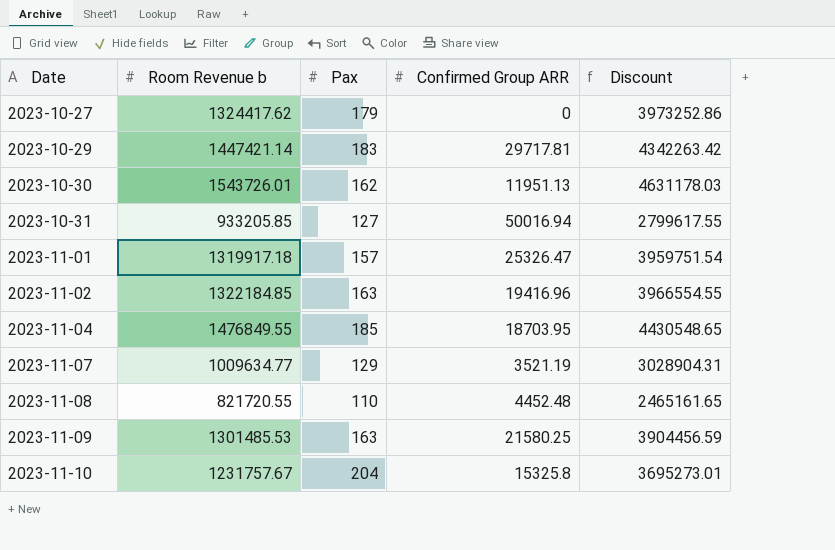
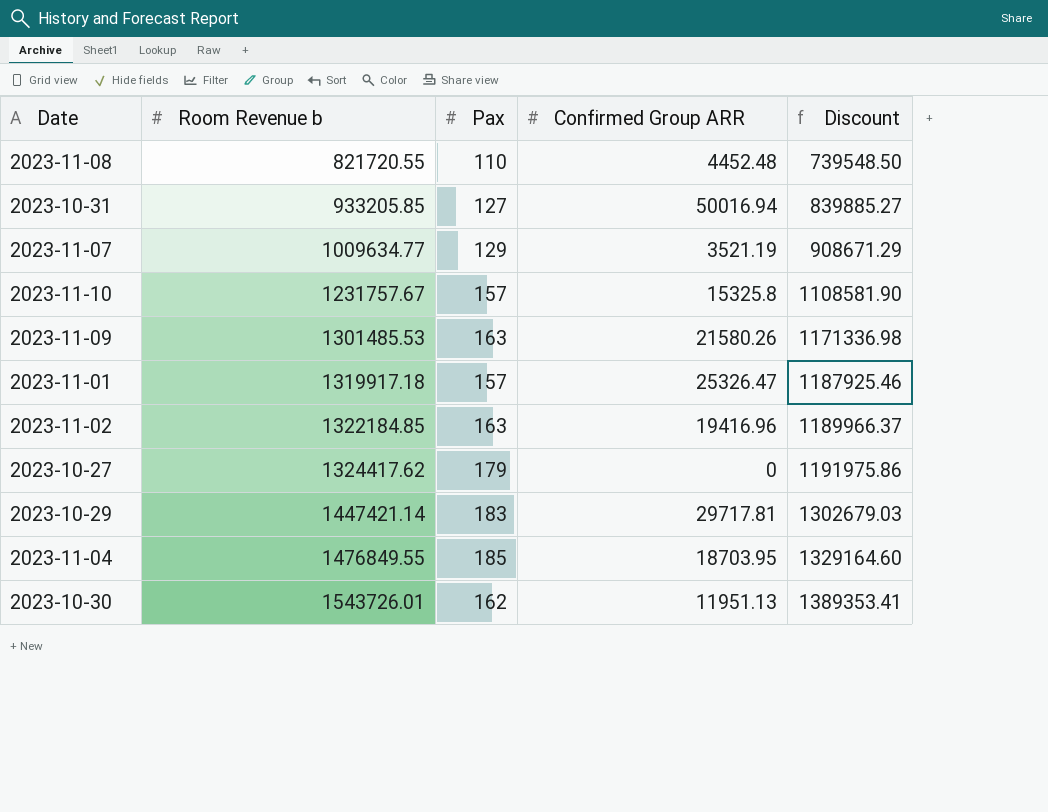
row order: Date ascending -> Room Revenue b ascending
column Discount | formula: [Room Revenue b] * 3 -> [Room Revenue b] * 0.9
2023-11-10 | Pax: 204 -> 157
2023-11-09 | Confirmed Group ARR: 21580.25 -> 21580.26

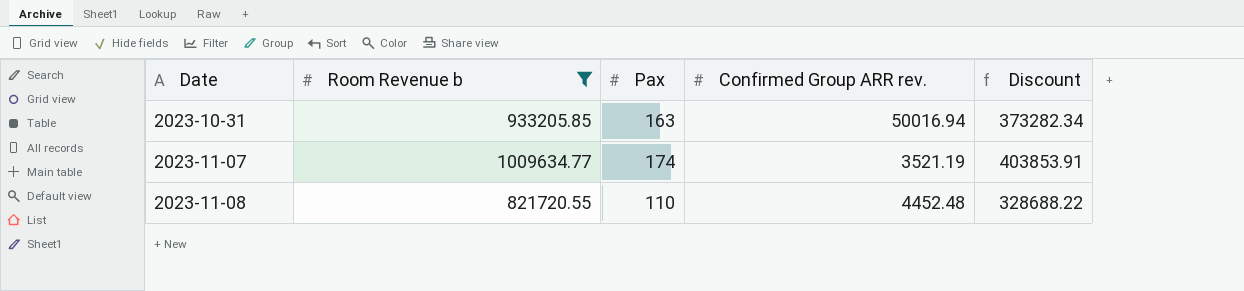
filter: none -> Room Revenue b <= 1009634.77
row order: Room Revenue b ascending -> Date ascending
column name: Confirmed Group ARR -> Confirmed Group ARR rev.
column Discount | formula: [Room Revenue b] * 0.9 -> [Room Revenue b] * 0.4
2023-10-31 | Pax: 127 -> 163
2023-11-07 | Pax: 129 -> 174

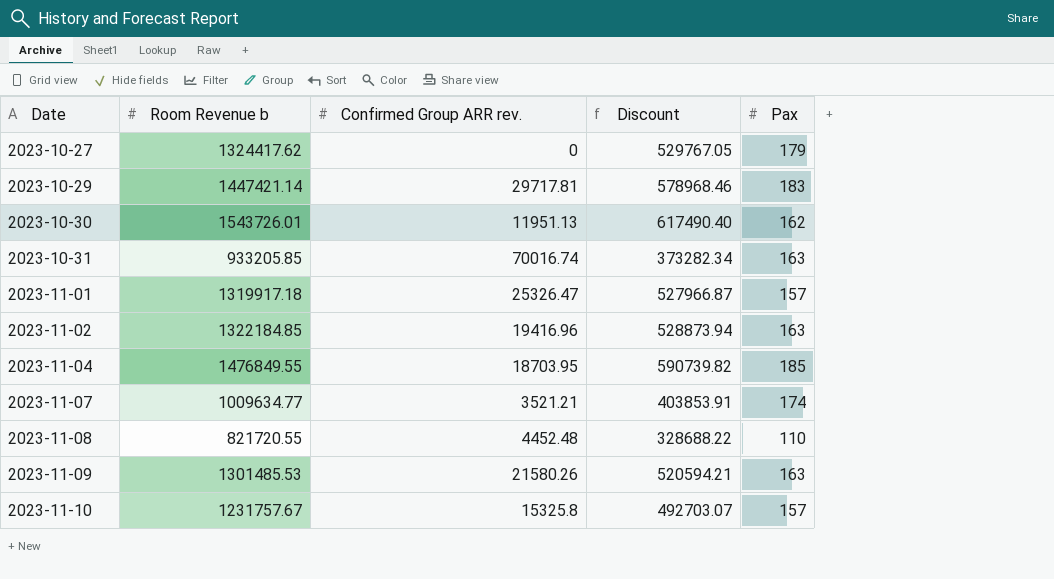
filter: Room Revenue b <= 1009634.77 -> none
column Pax | position: 3 -> 5
2023-10-31 | Confirmed Group ARR rev.: 50016.94 -> 70016.74
2023-11-07 | Confirmed Group ARR rev.: 3521.19 -> 3521.21

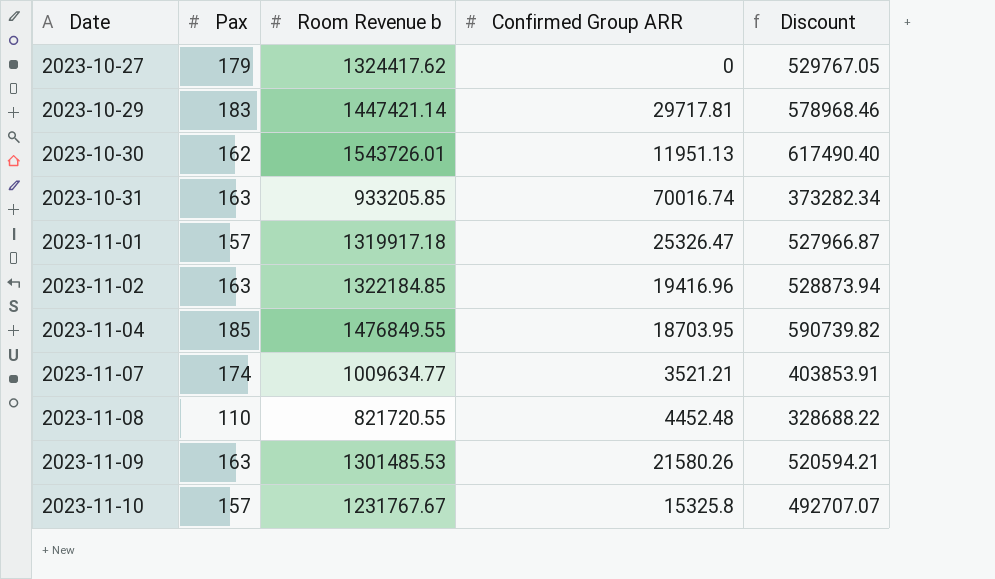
column Pax | position: 5 -> 2
column name: Confirmed Group ARR rev. -> Confirmed Group ARR
2023-11-10 | Room Revenue b: 1231757.67 -> 1231767.67
2023-11-10 | Discount: 492703.07 -> 492707.07

